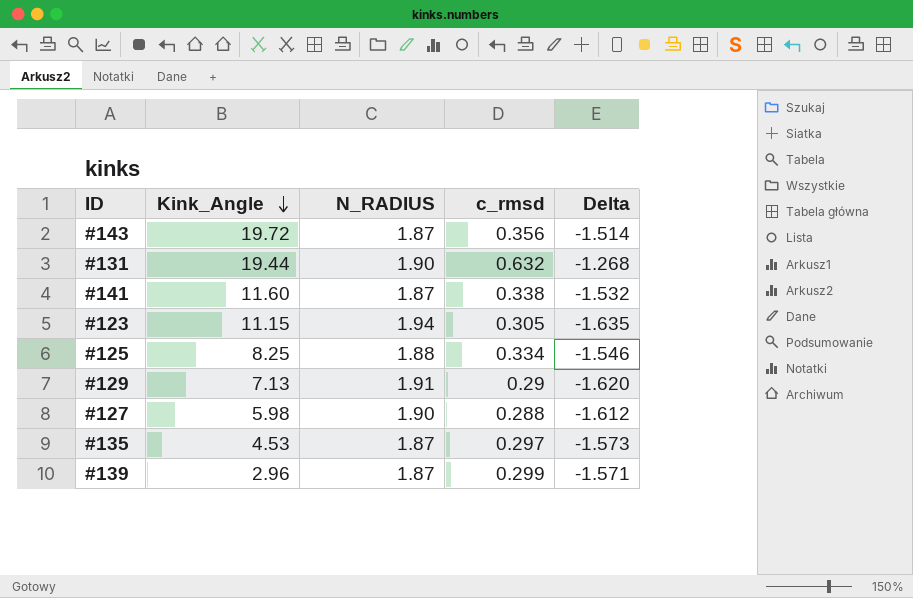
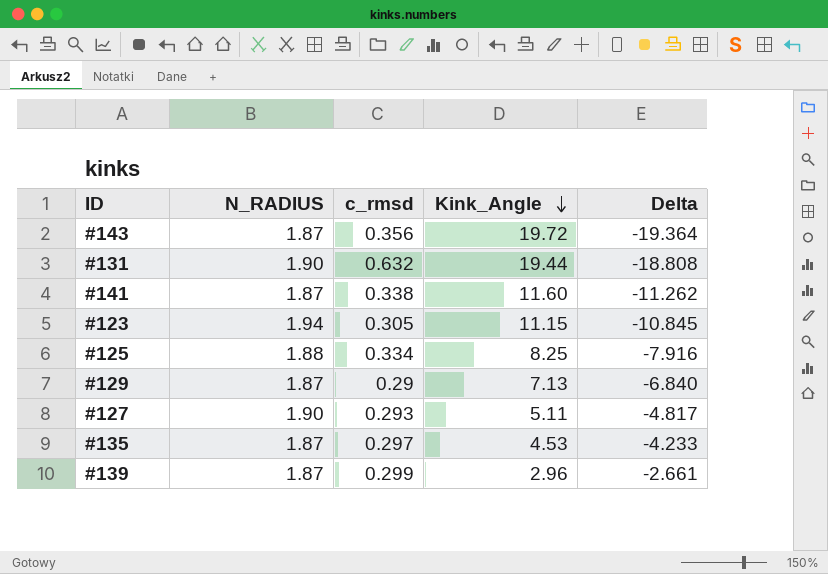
column Kink_Angle | position: 2 -> 4
column Delta | formula: [c_rmsd] - [N_RADIUS] -> [c_rmsd] - [Kink_Angle]
#129 | N_RADIUS: 1.91 -> 1.87
#127 | c_rmsd: 0.288 -> 0.293
#127 | Kink_Angle: 5.98 -> 5.11

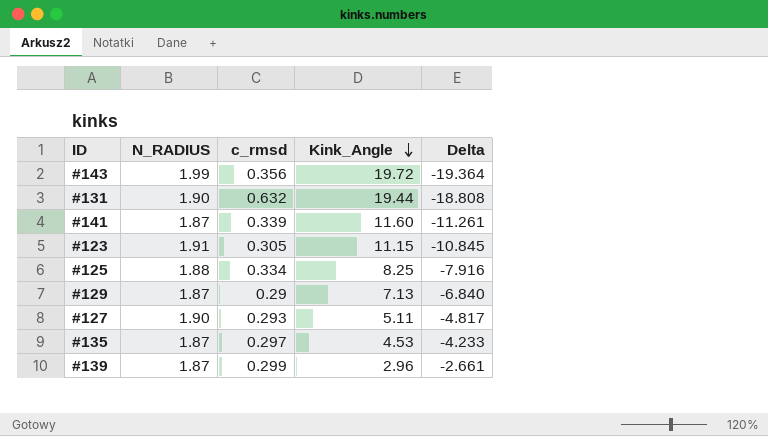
#143 | N_RADIUS: 1.87 -> 1.99
#141 | c_rmsd: 0.338 -> 0.339
#141 | Delta: -11.262 -> -11.261
#123 | N_RADIUS: 1.94 -> 1.91

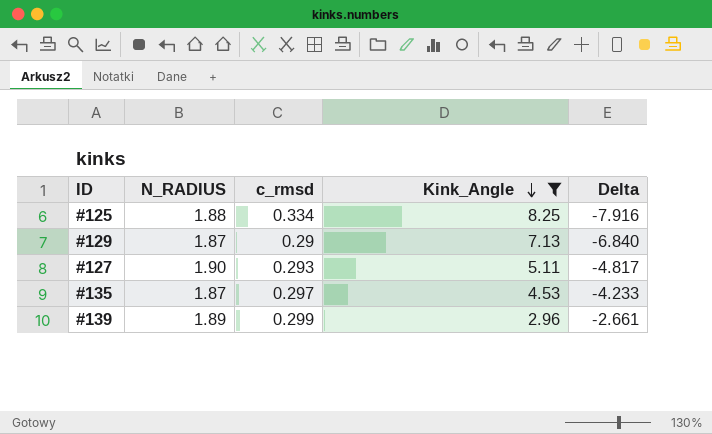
filter: none -> Kink_Angle <= 8.25
#139 | N_RADIUS: 1.87 -> 1.89

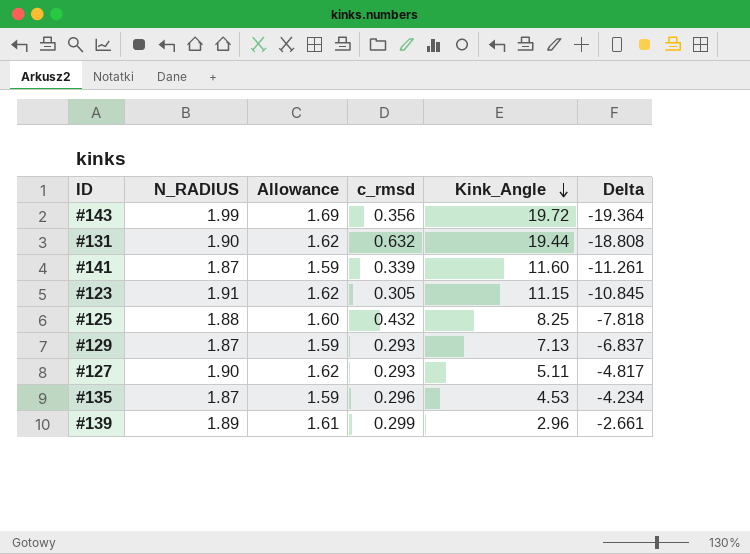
filter: Kink_Angle <= 8.25 -> none
column Allowance | formula: none -> [N_RADIUS] * 0.85
#125 | c_rmsd: 0.334 -> 0.432
#125 | Delta: -7.916 -> -7.818
#129 | c_rmsd: 0.29 -> 0.293
#129 | Delta: -6.840 -> -6.837
#135 | c_rmsd: 0.297 -> 0.296
#135 | Delta: -4.233 -> -4.234

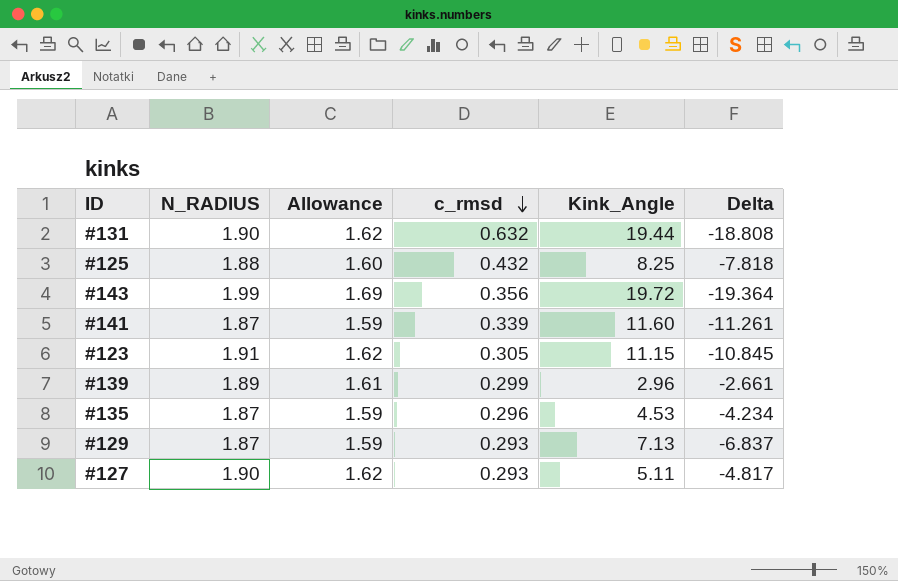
row order: Kink_Angle descending -> c_rmsd descending

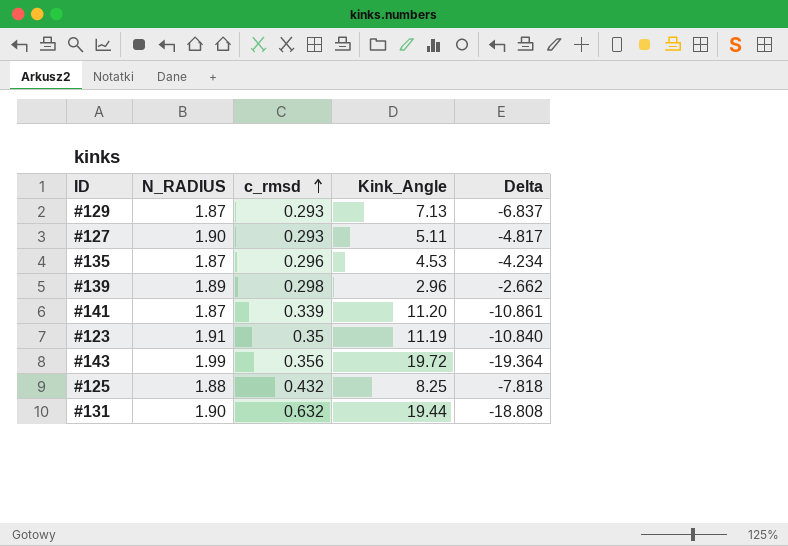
row order: c_rmsd descending -> c_rmsd ascending
column Allowance | formula: [N_RADIUS] * 0.85 -> none
#139 | c_rmsd: 0.299 -> 0.298
#139 | Delta: -2.661 -> -2.662
#141 | Kink_Angle: 11.60 -> 11.20
#141 | Delta: -11.261 -> -10.861
#123 | c_rmsd: 0.305 -> 0.35
#123 | Kink_Angle: 11.15 -> 11.19
#123 | Delta: -10.845 -> -10.840

